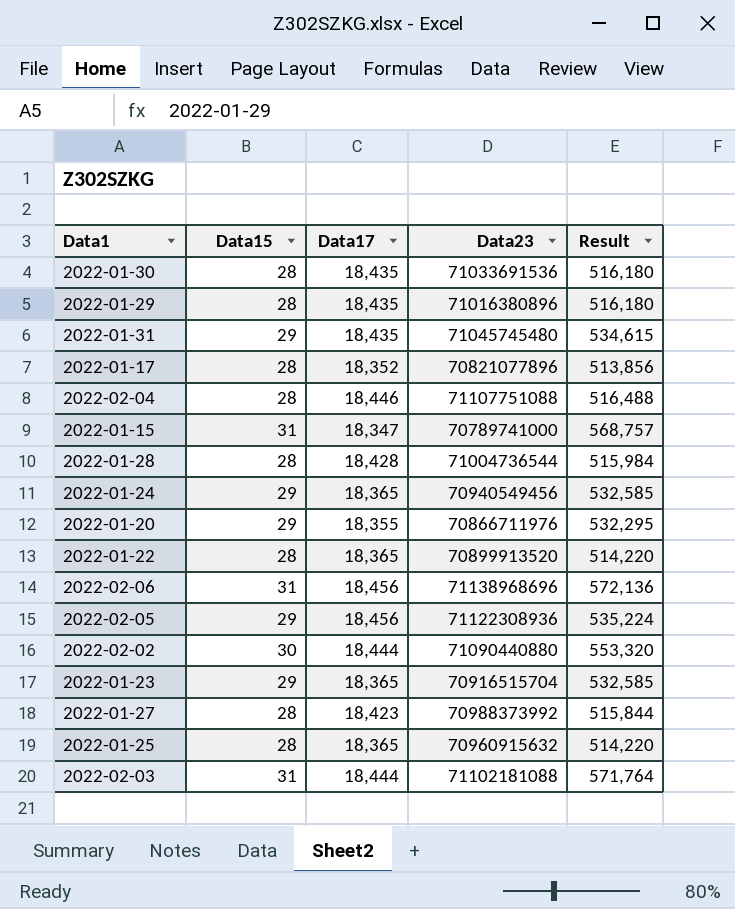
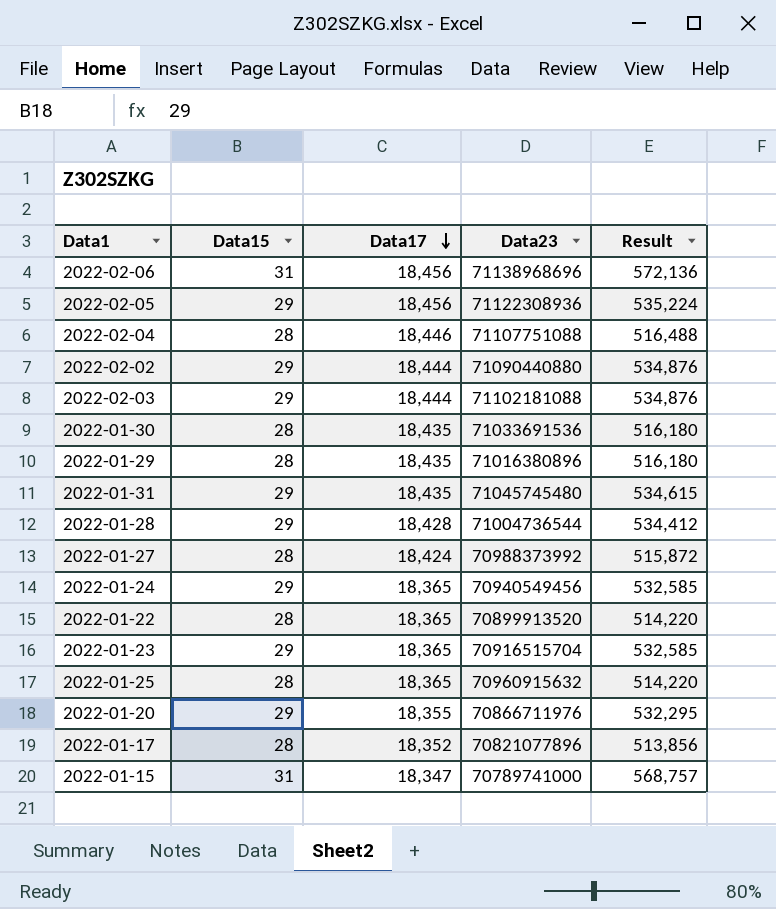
row order: none -> Data17 descending
2022-02-02 | Data15: 30 -> 29
2022-02-02 | Result: 553,320 -> 534,876
2022-02-03 | Data15: 31 -> 29
2022-02-03 | Result: 571,764 -> 534,876
2022-01-28 | Data15: 28 -> 29
2022-01-28 | Result: 515,984 -> 534,412
2022-01-27 | Data17: 18,423 -> 18,424
2022-01-27 | Result: 515,844 -> 515,872

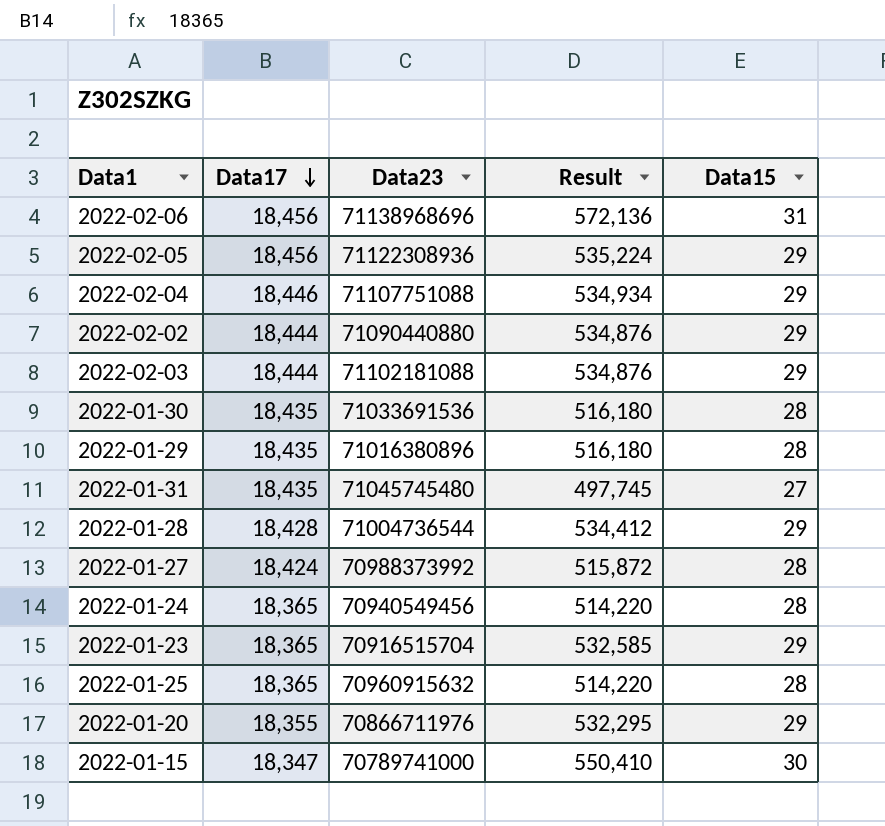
column Data15 | position: 2 -> 5
row 2022-01-22: 28 | 18,365 | 70899913520 | 514,220 -> none
row 2022-01-17: 28 | 18,352 | 70821077896 | 513,856 -> none
2022-02-04 | Result: 516,488 -> 534,934
2022-02-04 | Data15: 28 -> 29
2022-01-31 | Result: 534,615 -> 497,745
2022-01-31 | Data15: 29 -> 27
2022-01-24 | Result: 532,585 -> 514,220
2022-01-24 | Data15: 29 -> 28
2022-01-15 | Result: 568,757 -> 550,410
2022-01-15 | Data15: 31 -> 30

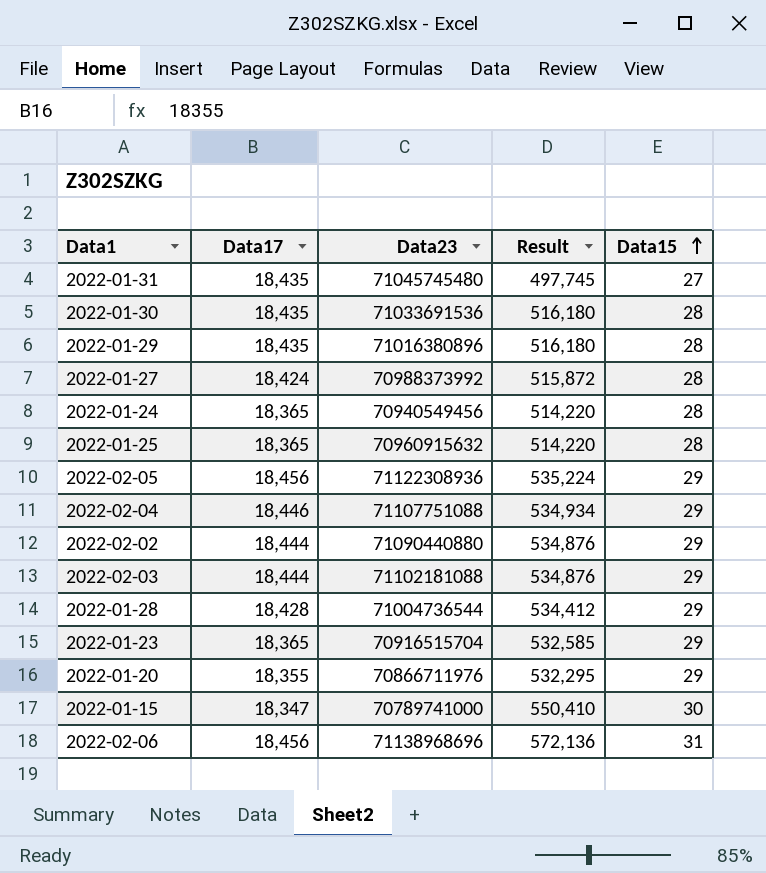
row order: Data17 descending -> Data15 ascending

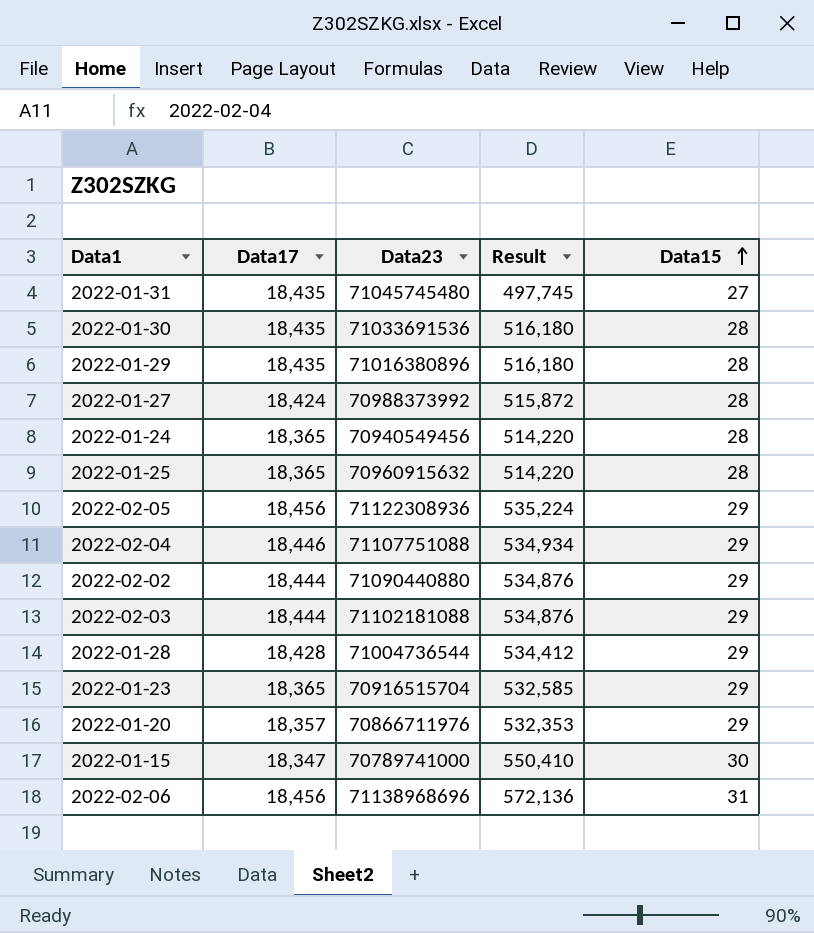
2022-01-20 | Data17: 18,355 -> 18,357
2022-01-20 | Result: 532,295 -> 532,353

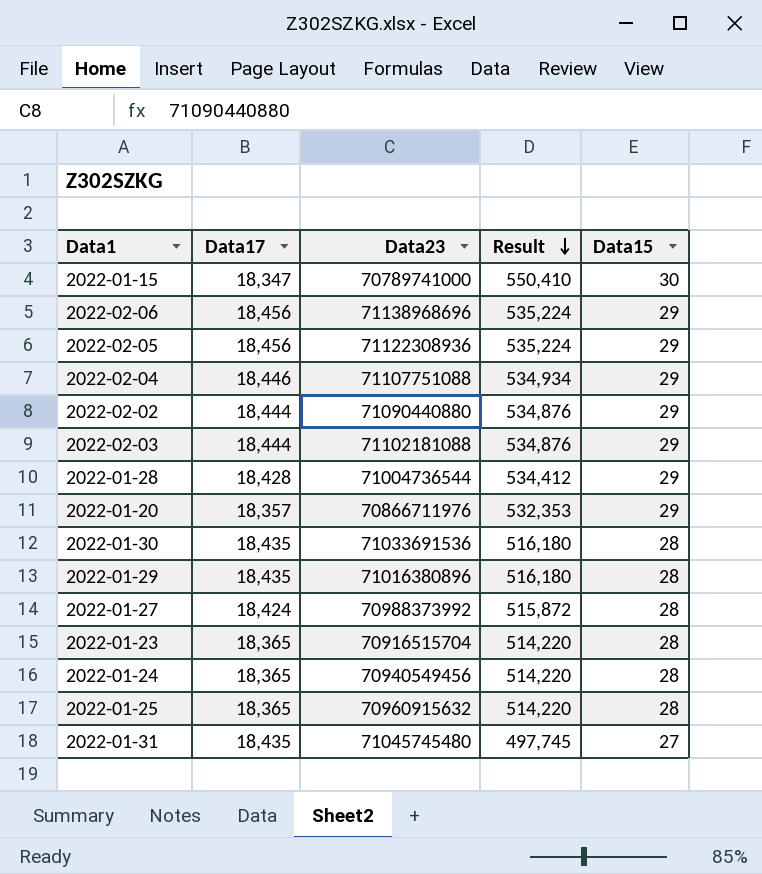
row order: Data15 ascending -> Result descending
2022-02-06 | Result: 572,136 -> 535,224
2022-02-06 | Data15: 31 -> 29
2022-01-23 | Result: 532,585 -> 514,220
2022-01-23 | Data15: 29 -> 28

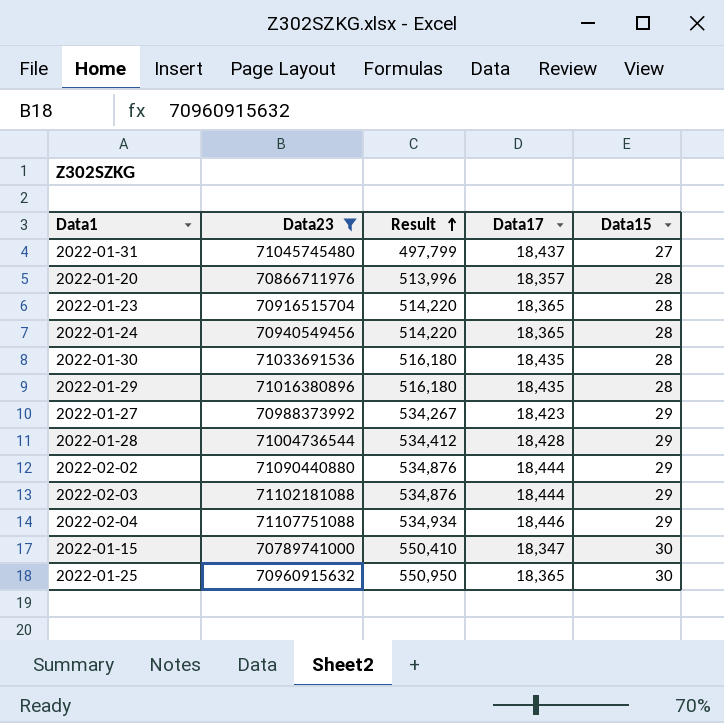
filter: none -> Data23 <= 71107751088
row order: Result descending -> Result ascending
column Data17 | position: 2 -> 4
2022-01-31 | Result: 497,745 -> 497,799
2022-01-31 | Data17: 18,435 -> 18,437
2022-01-20 | Result: 532,353 -> 513,996
2022-01-20 | Data15: 29 -> 28
2022-01-27 | Result: 515,872 -> 534,267
2022-01-27 | Data17: 18,424 -> 18,423
2022-01-27 | Data15: 28 -> 29
2022-01-25 | Result: 514,220 -> 550,950
2022-01-25 | Data15: 28 -> 30

